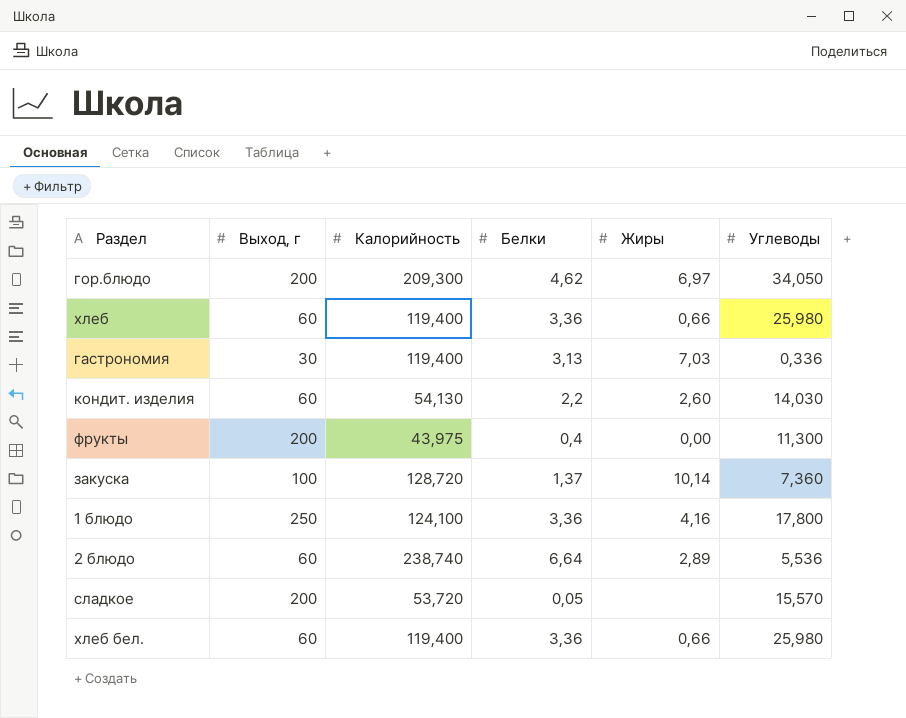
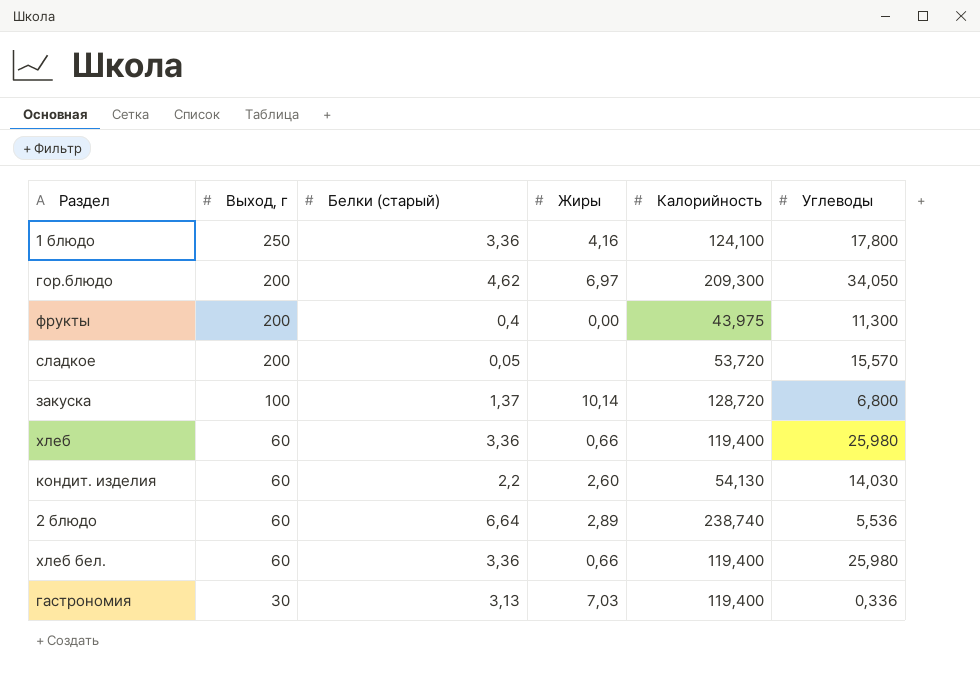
row order: none -> Выход, г descending
column name: Белки -> Белки (старый)
column Калорийность | position: 3 -> 5
закуска | Углеводы: 7,360 -> 6,800

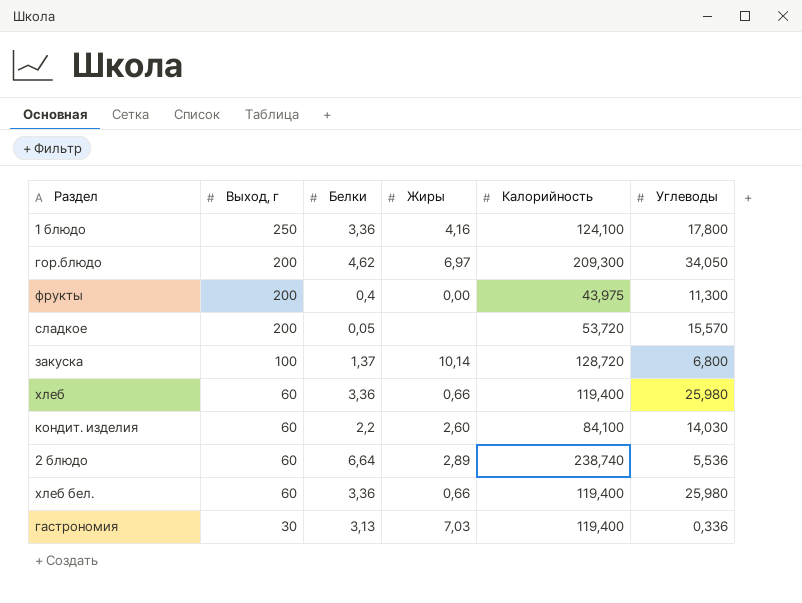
column name: Белки (старый) -> Белки
кондит. изделия | Калорийность: 54,130 -> 84,100

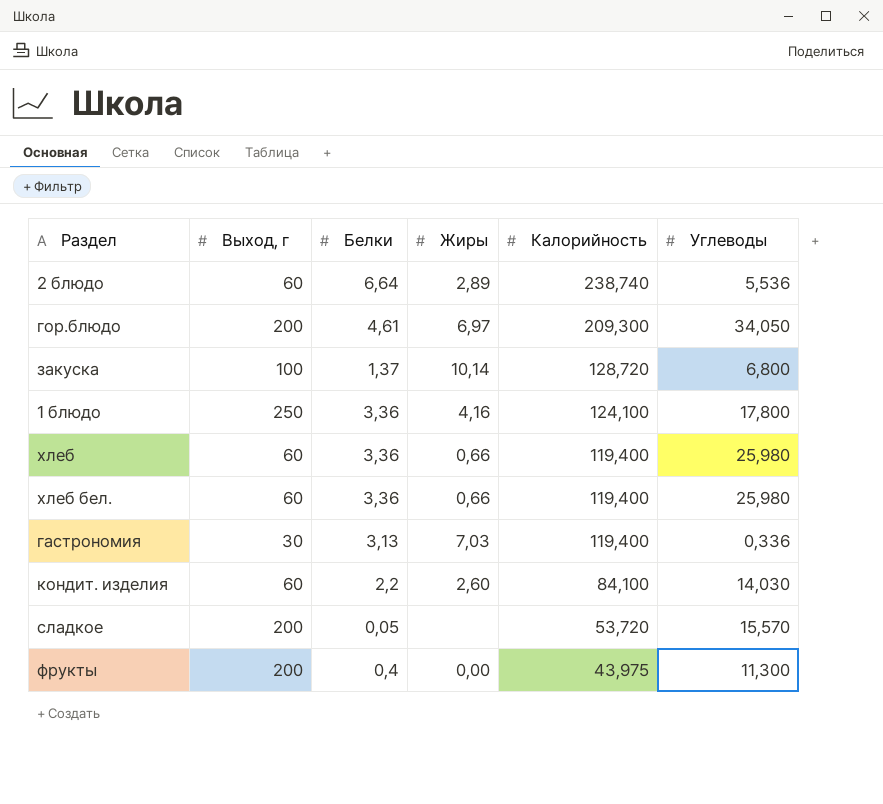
row order: Выход, г descending -> Калорийность descending
гор.блюдо | Белки: 4,62 -> 4,61

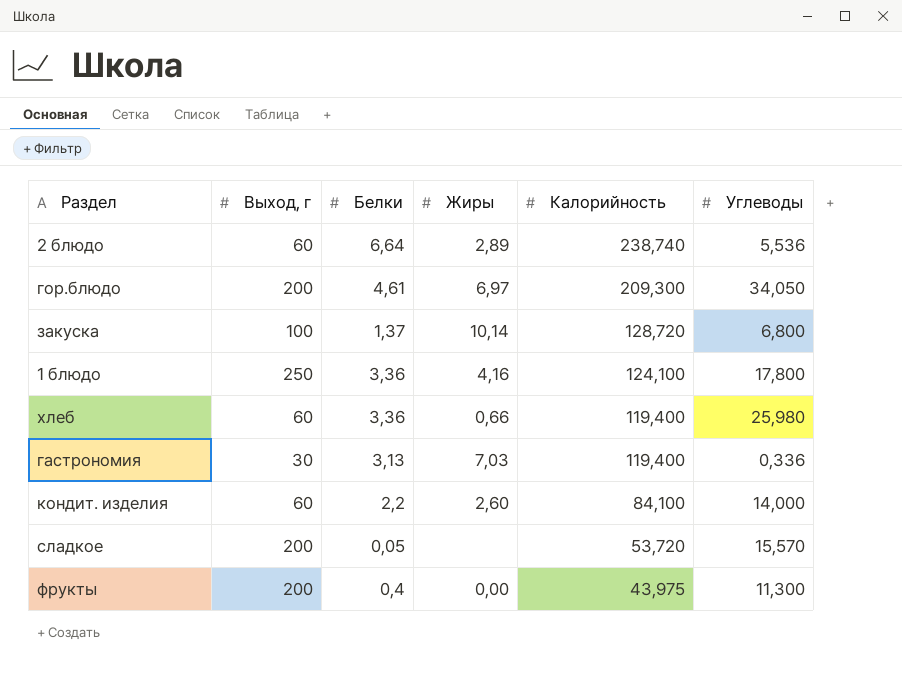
row хлеб бел.: 60 | 3,36 | 0,66 | 119,400 | 25,980 -> none
кондит. изделия | Углеводы: 14,030 -> 14,000

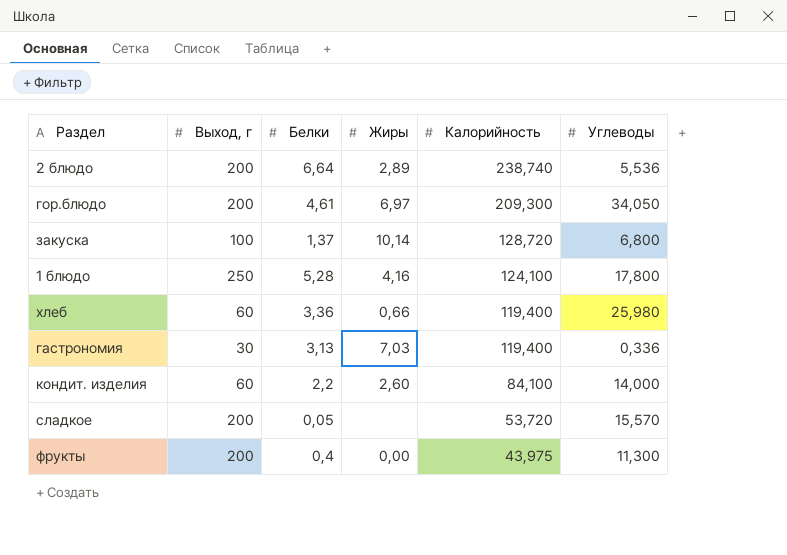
2 блюдо | Выход, г: 60 -> 200
1 блюдо | Белки: 3,36 -> 5,28

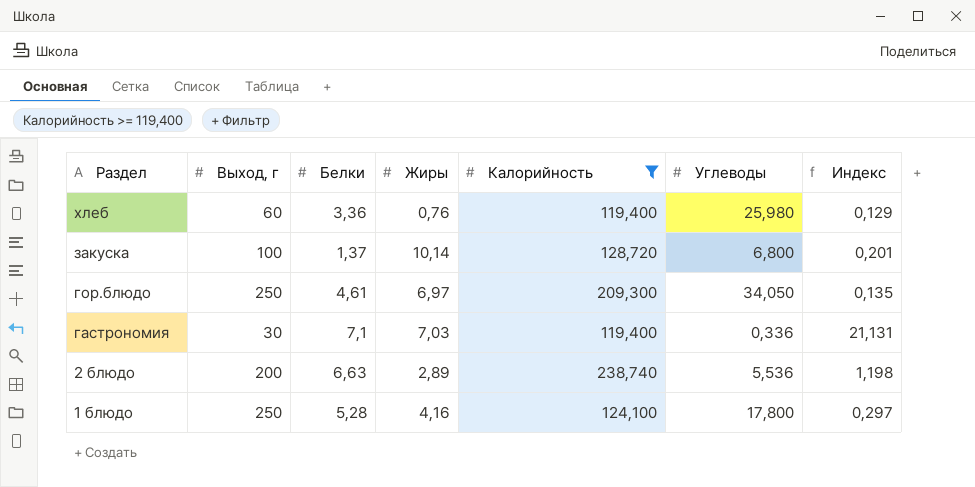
filter: none -> Калорийность >= 119,400
row order: Калорийность descending -> Раздел descending
column Индекс | formula: none -> [Белки] / [Углеводы]
хлеб | Жиры: 0,66 -> 0,76
гор.блюдо | Выход, г: 200 -> 250
гастрономия | Белки: 3,13 -> 7,1
2 блюдо | Белки: 6,64 -> 6,63

